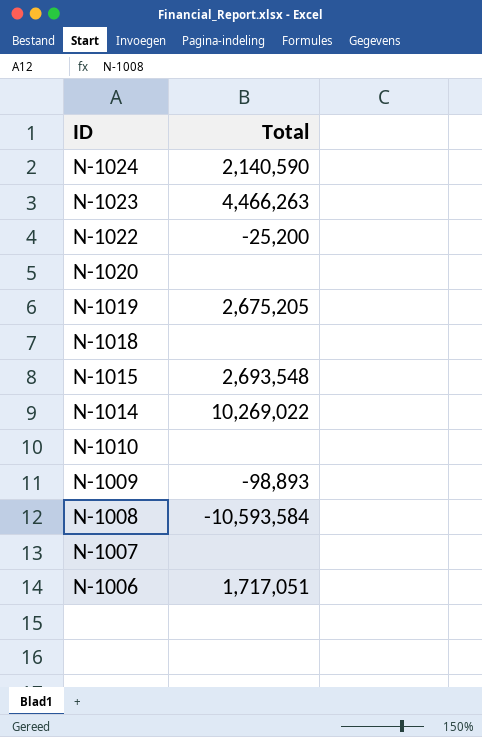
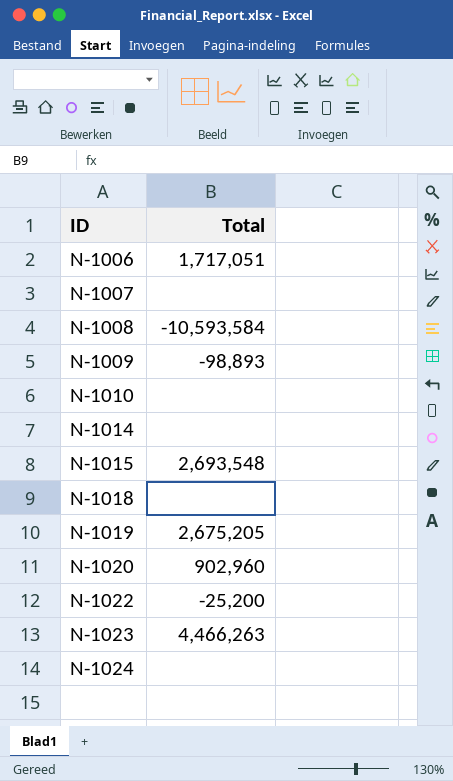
row order: ID descending -> ID ascending
N-1014 | Total: 10,269,022 -> none
N-1020 | Total: none -> 902,960
N-1024 | Total: 2,140,590 -> none

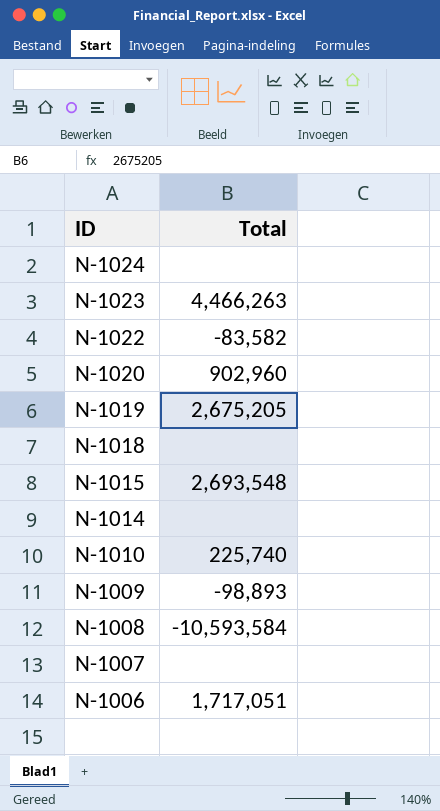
row order: ID ascending -> ID descending
N-1022 | Total: -25,200 -> -83,582
N-1010 | Total: none -> 225,740

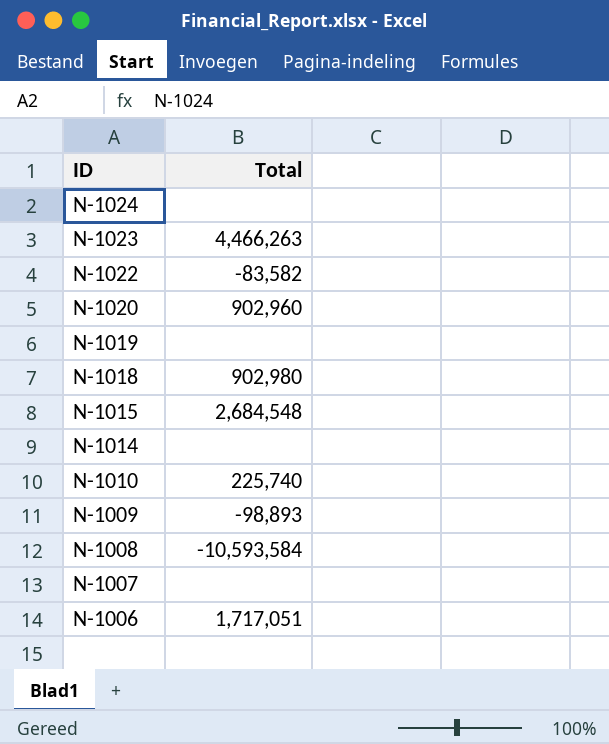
N-1019 | Total: 2,675,205 -> none
N-1018 | Total: none -> 902,980
N-1015 | Total: 2,693,548 -> 2,684,548

